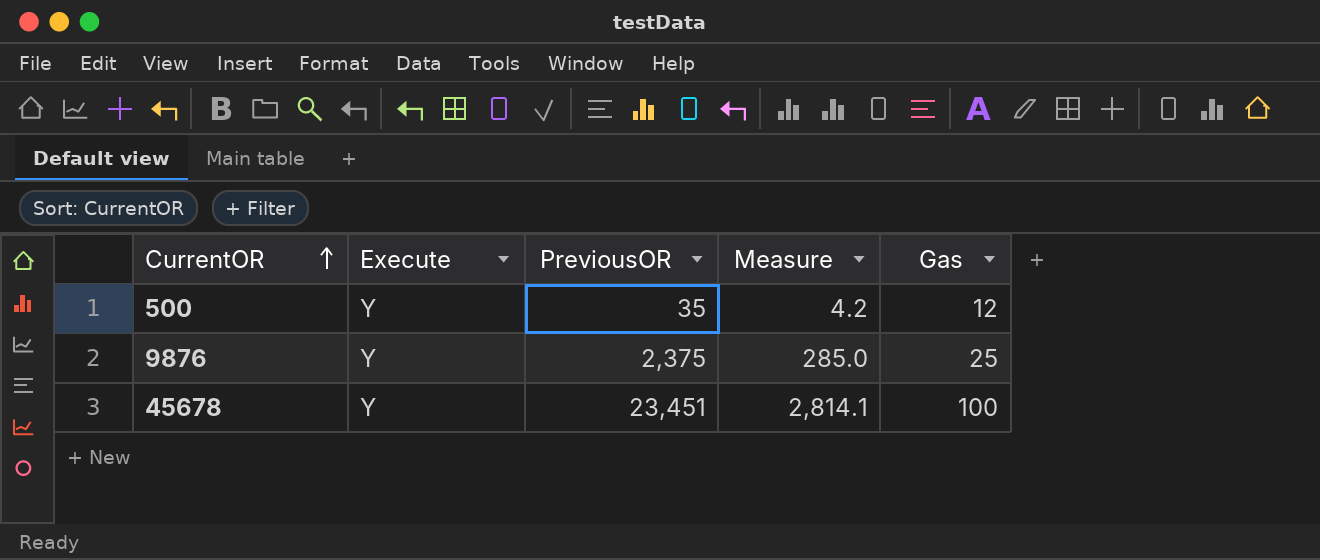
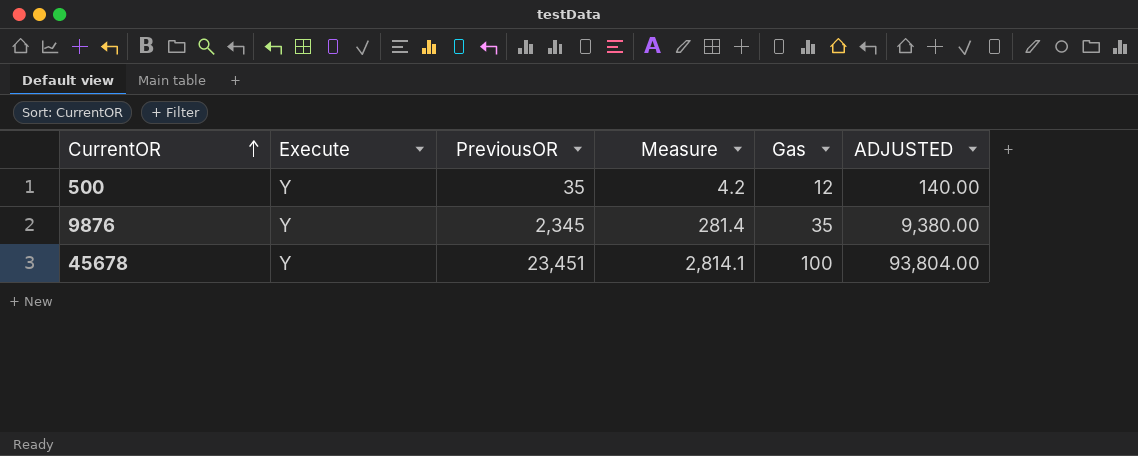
column ADJUSTED | formula: none -> [PreviousOR] * 4
9876 | PreviousOR: 2,375 -> 2,345
9876 | Measure: 285.0 -> 281.4
9876 | Gas: 25 -> 35

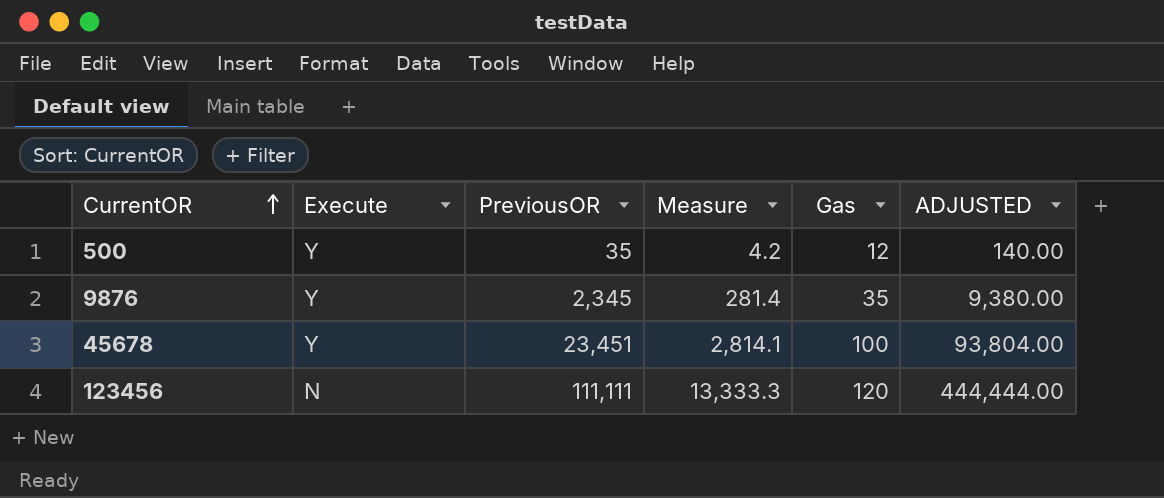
row 123456: none -> N | 111,111 | 13,333.3 | 120 | 444,444.00

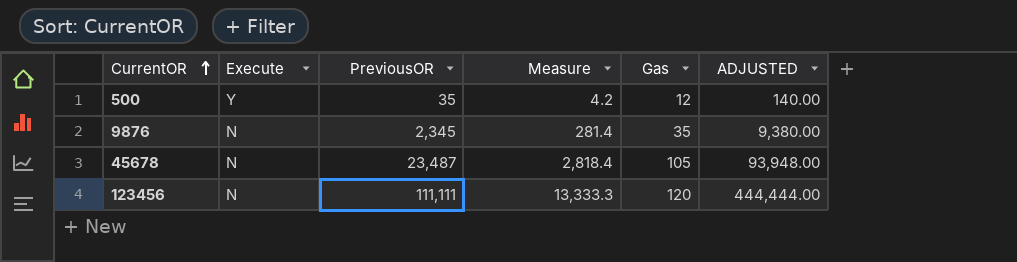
9876 | Execute: Y -> N
45678 | Execute: Y -> N
45678 | PreviousOR: 23,451 -> 23,487
45678 | Measure: 2,814.1 -> 2,818.4
45678 | Gas: 100 -> 105
45678 | ADJUSTED: 93,804.00 -> 93,948.00

